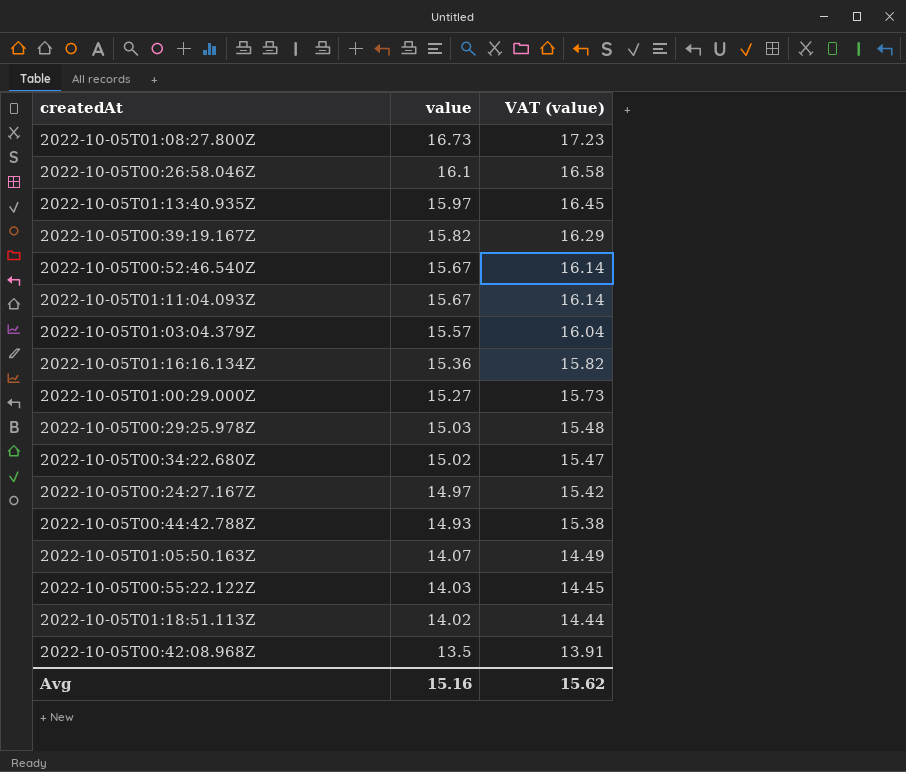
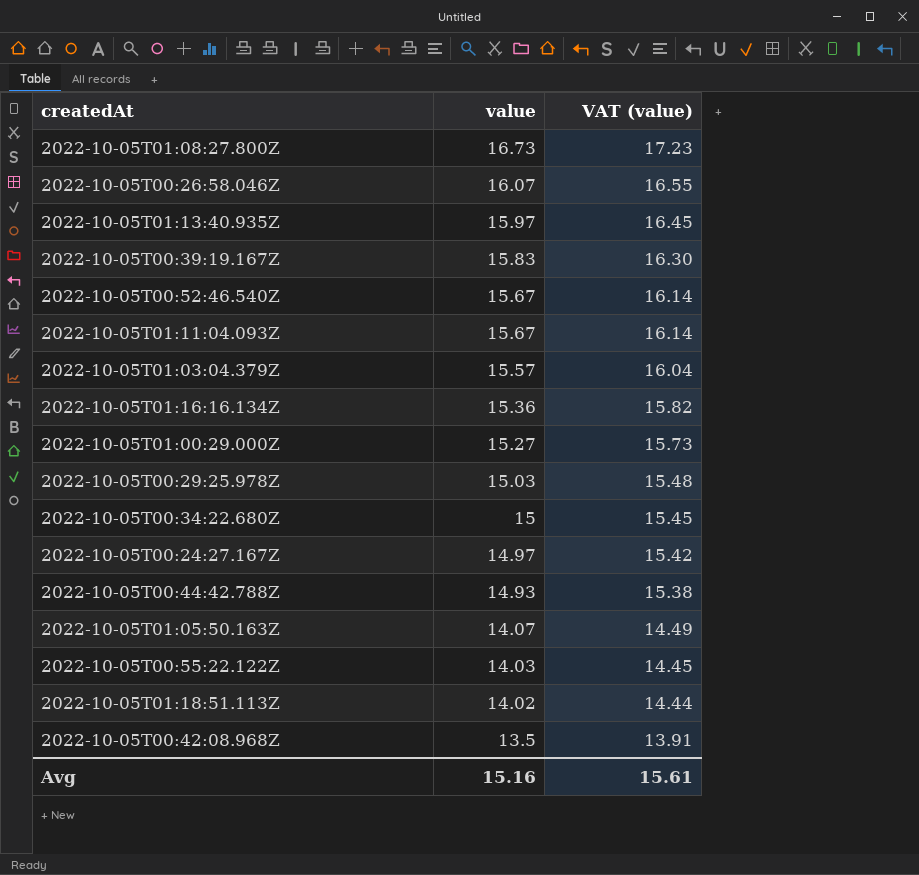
2022-10-05T00:26:58.046Z | value: 16.1 -> 16.07
2022-10-05T00:26:58.046Z | VAT (value): 16.58 -> 16.55
2022-10-05T00:39:19.167Z | value: 15.82 -> 15.83
2022-10-05T00:39:19.167Z | VAT (value): 16.29 -> 16.30
2022-10-05T00:34:22.680Z | value: 15.02 -> 15
2022-10-05T00:34:22.680Z | VAT (value): 15.47 -> 15.45
Avg | VAT (value): 15.62 -> 15.61

